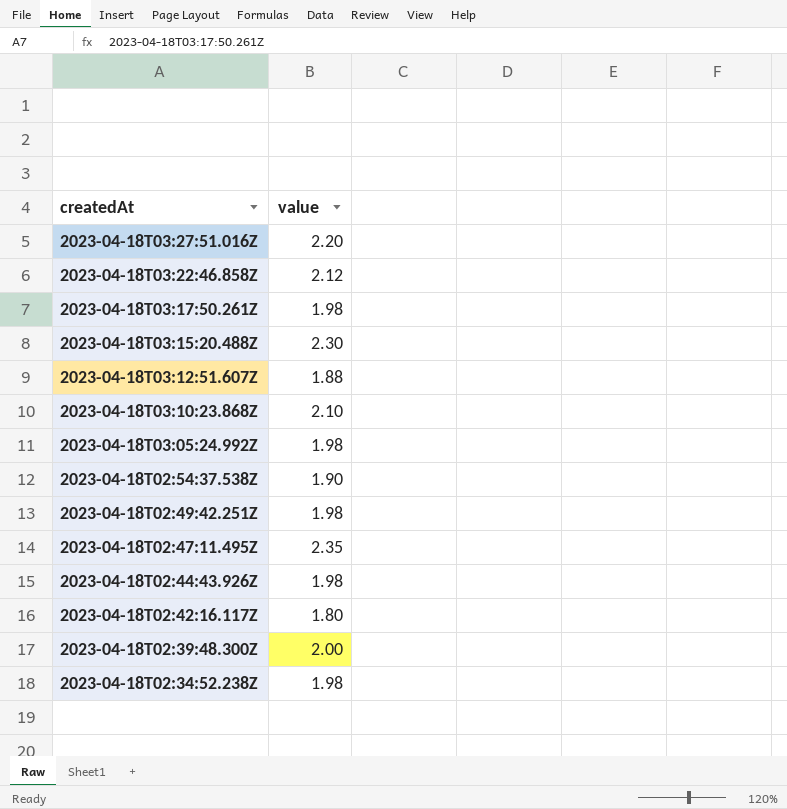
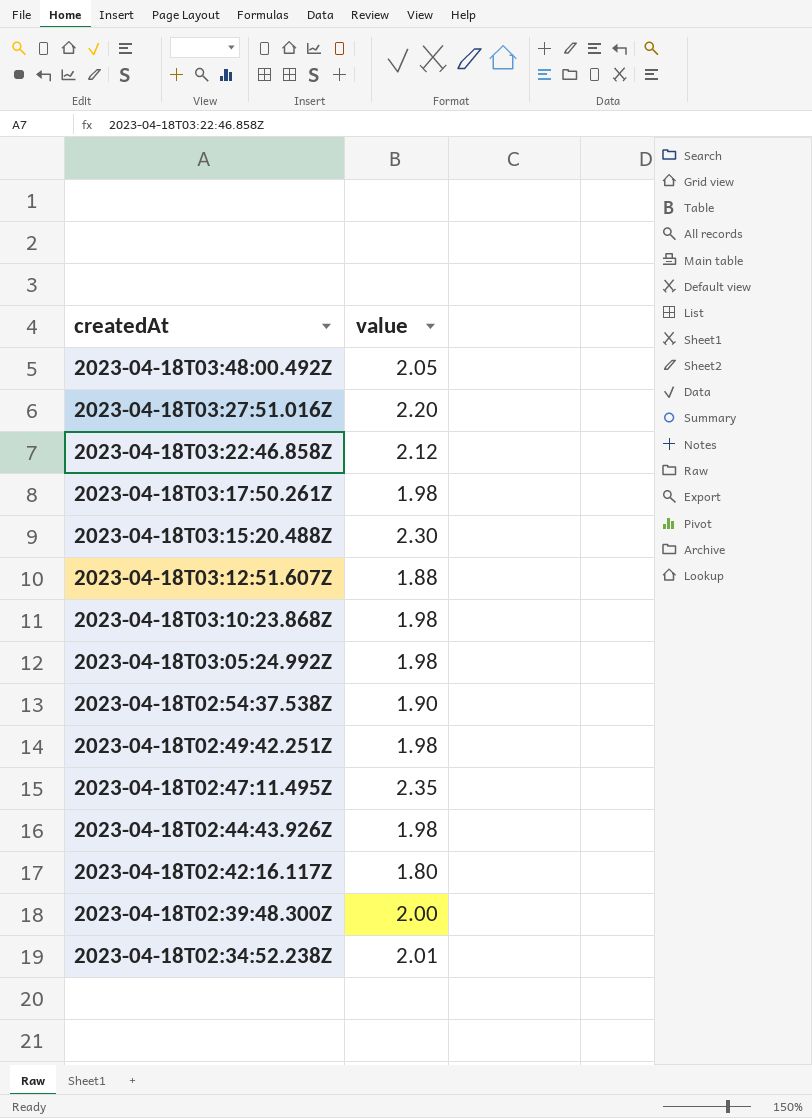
row 2023-04-18T03:48:00.492Z: none -> 2.05
2023-04-18T03:10:23.868Z | value: 2.10 -> 1.98
2023-04-18T02:34:52.238Z | value: 1.98 -> 2.01

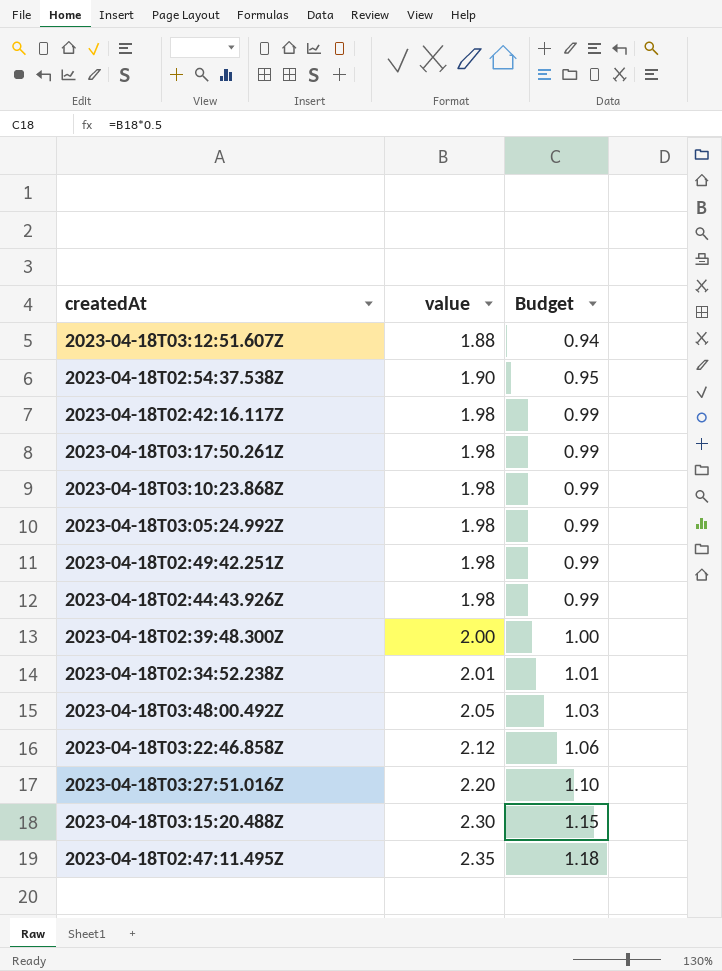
row order: createdAt descending -> value ascending
column Budget | formula: none -> [value] * 0.5
2023-04-18T02:42:16.117Z | value: 1.80 -> 1.98

